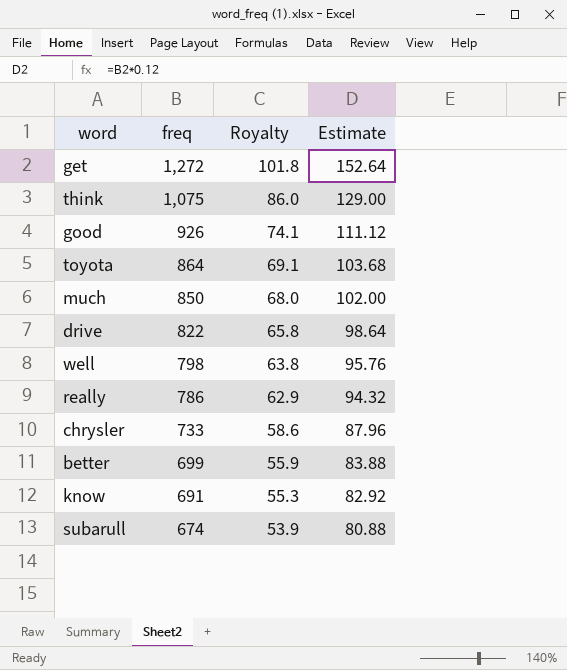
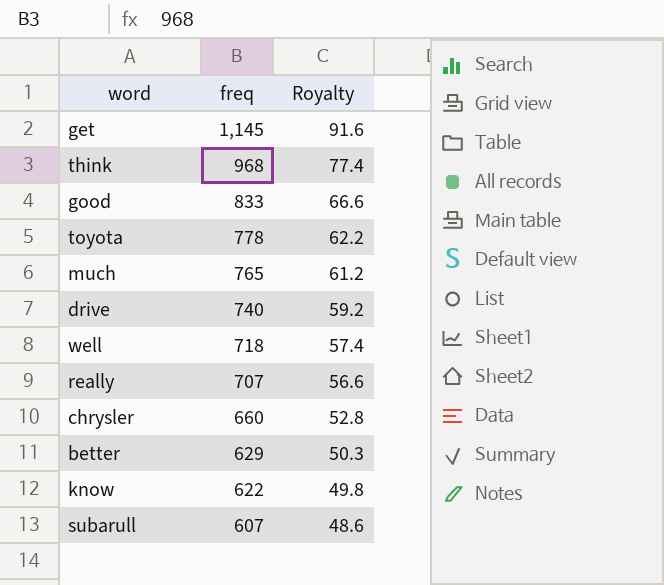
column Estimate | formula: [freq] * 0.12 -> none
get | freq: 1,272 -> 1,145
get | Royalty: 101.8 -> 91.6
think | freq: 1,075 -> 968
think | Royalty: 86.0 -> 77.4
good | freq: 926 -> 833
good | Royalty: 74.1 -> 66.6
toyota | freq: 864 -> 778
toyota | Royalty: 69.1 -> 62.2
much | freq: 850 -> 765
much | Royalty: 68.0 -> 61.2
drive | freq: 822 -> 740
drive | Royalty: 65.8 -> 59.2
well | freq: 798 -> 718
well | Royalty: 63.8 -> 57.4
really | freq: 786 -> 707
really | Royalty: 62.9 -> 56.6
chrysler | freq: 733 -> 660
chrysler | Royalty: 58.6 -> 52.8
better | freq: 699 -> 629
better | Royalty: 55.9 -> 50.3
know | freq: 691 -> 622
know | Royalty: 55.3 -> 49.8
subarull | freq: 674 -> 607
subarull | Royalty: 53.9 -> 48.6

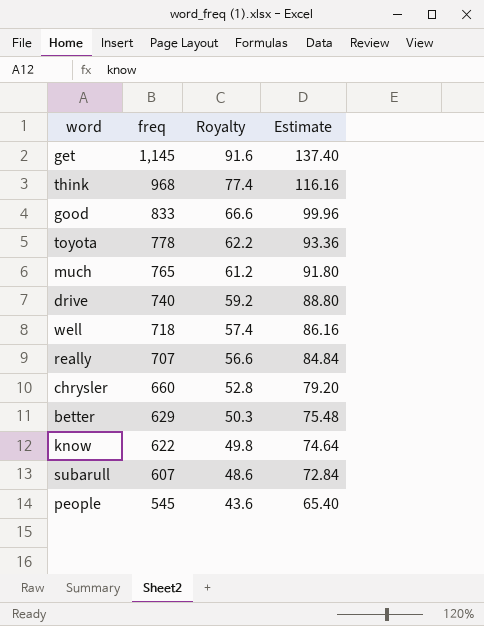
column Estimate | formula: none -> [freq] * 0.12
row people: none -> 545 | 43.6 | 65.40

